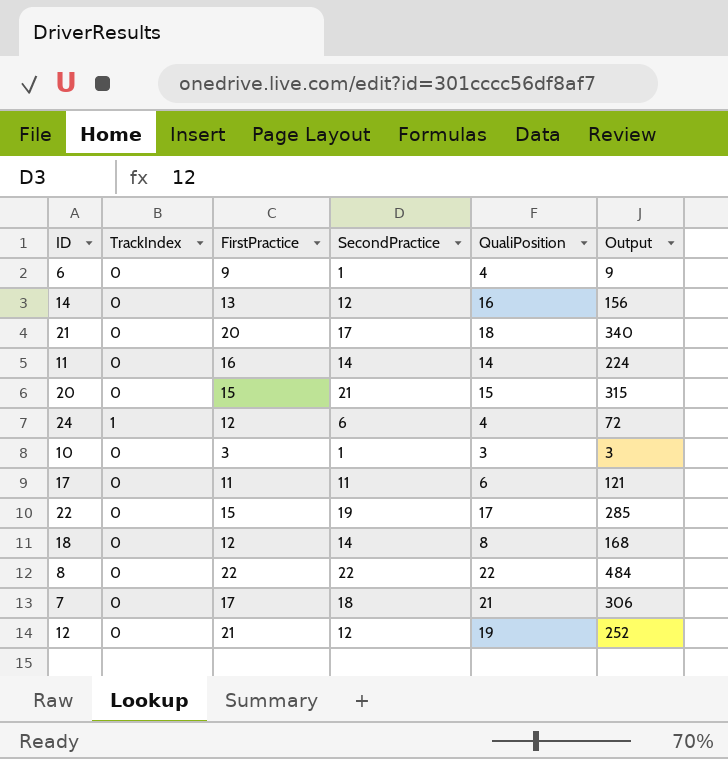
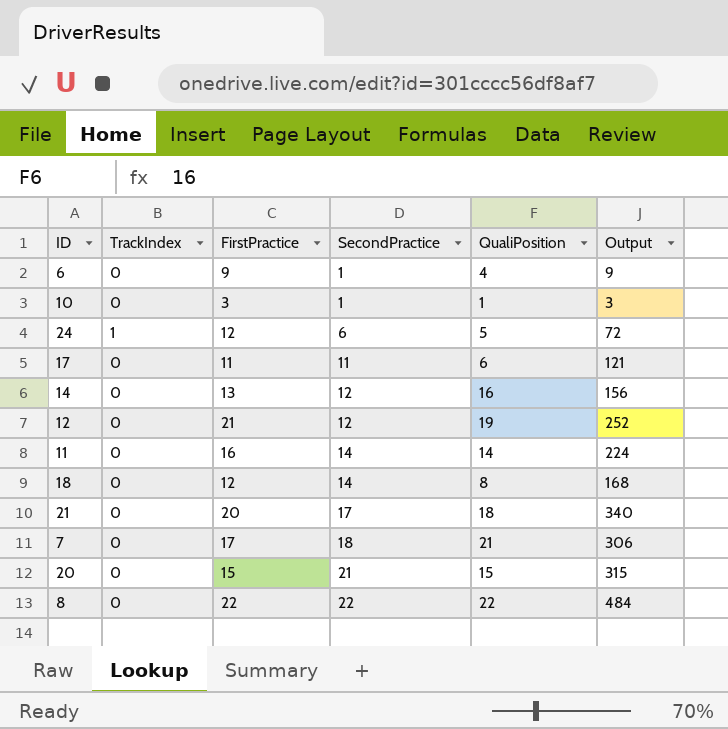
row order: none -> SecondPractice ascending
row 22: 0 | 15 | 19 | 17 | 285 -> none
10 | QualiPosition: 3 -> 1
24 | QualiPosition: 4 -> 5

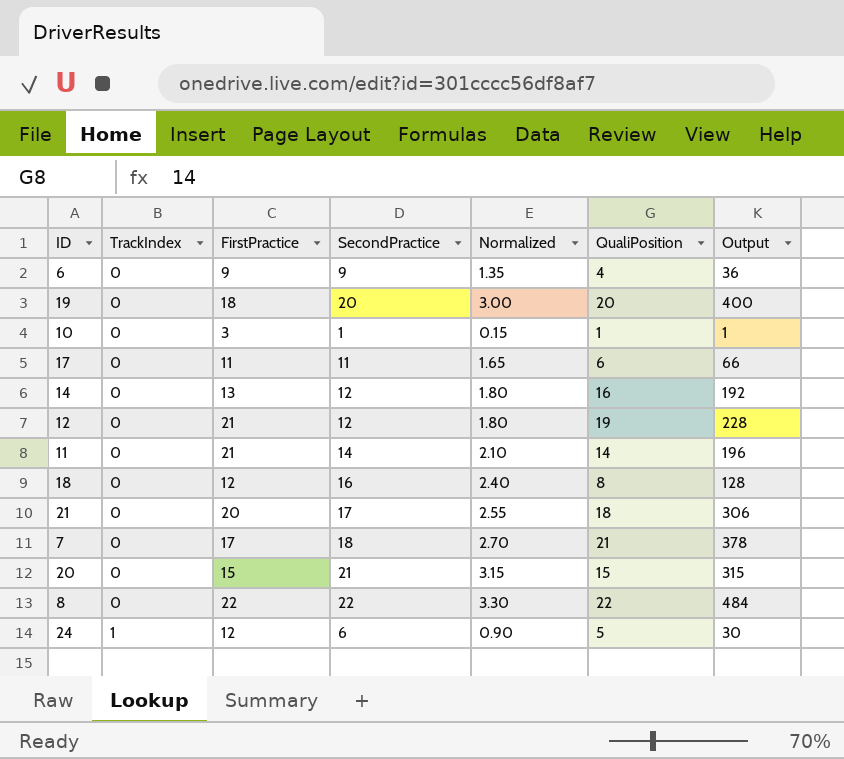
row order: SecondPractice ascending -> TrackIndex ascending
column Normalized | formula: none -> [SecondPractice] * 0.15
column Output | formula: [FirstPractice] * [SecondPractice] -> [SecondPractice] * [QualiPosition]
6 | SecondPractice: 1 -> 9
row 19: none -> 0 | 18 | 20 | 3.00 | 20 | 400
11 | FirstPractice: 16 -> 21
18 | SecondPractice: 14 -> 16

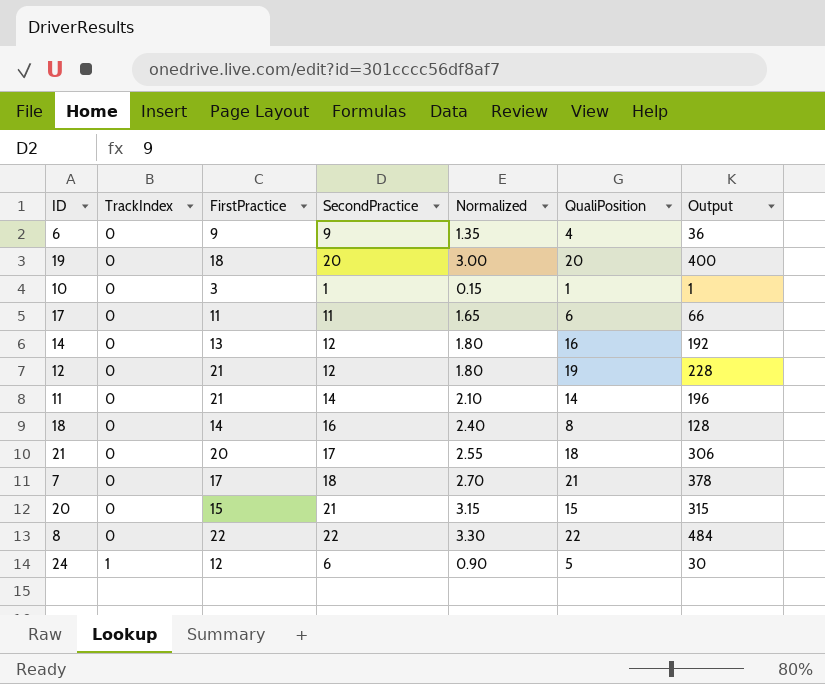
18 | FirstPractice: 12 -> 14

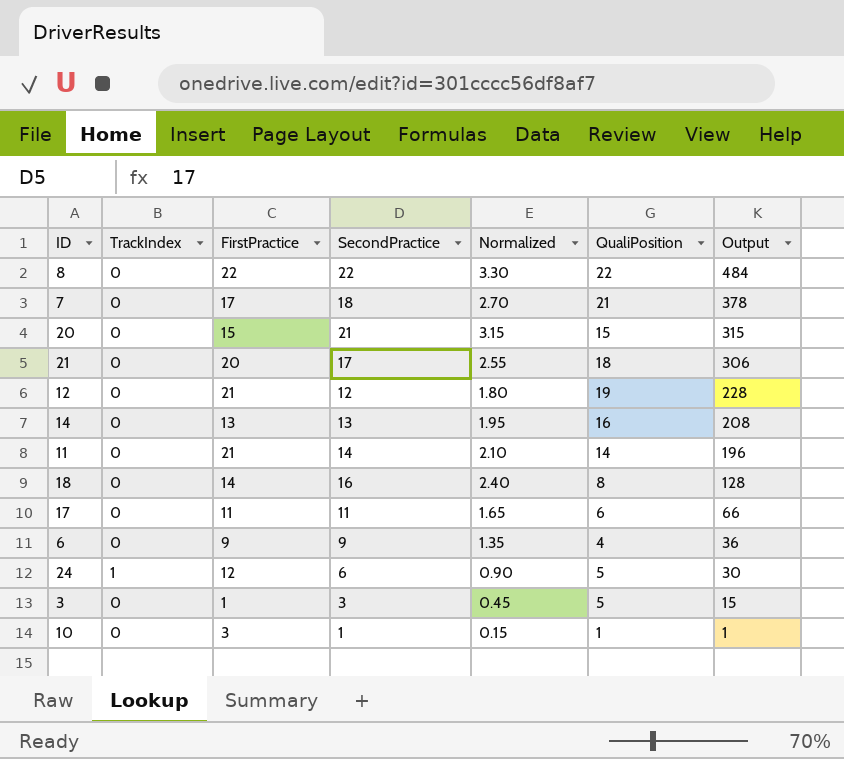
row order: TrackIndex ascending -> Output descending
row 19: 0 | 18 | 20 | 3.00 | 20 | 400 -> none
14 | SecondPractice: 12 -> 13
14 | Normalized: 1.80 -> 1.95
14 | Output: 192 -> 208
row 3: none -> 0 | 1 | 3 | 0.45 | 5 | 15

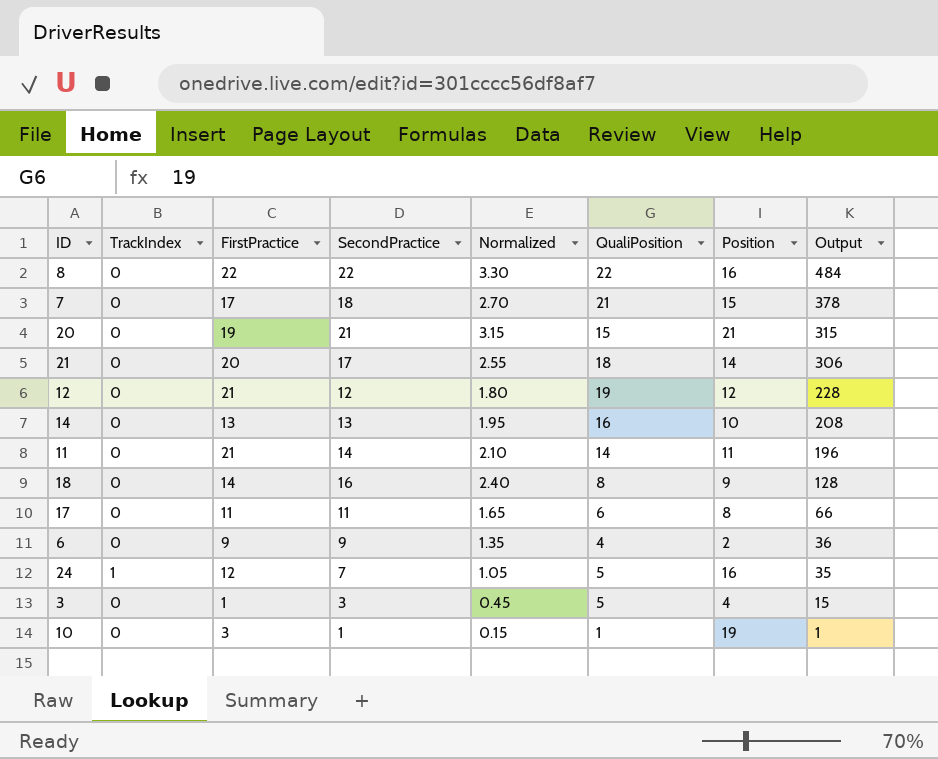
column Position | position: none -> 7
20 | FirstPractice: 15 -> 19
24 | SecondPractice: 6 -> 7
24 | Normalized: 0.90 -> 1.05
24 | Output: 30 -> 35

